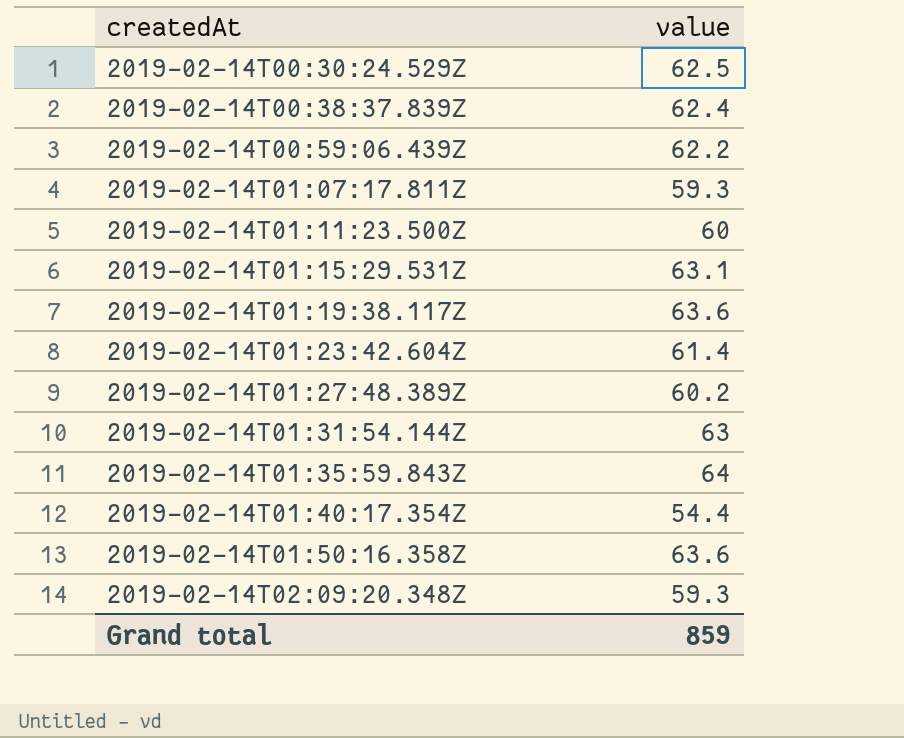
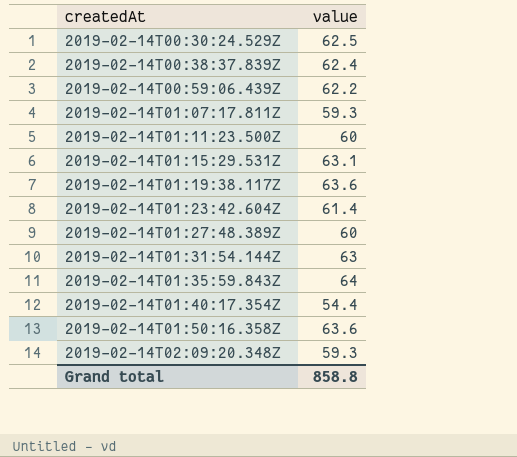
2019-02-14T01:27:48.389Z | value: 60.2 -> 60
Grand total | value: 859 -> 858.8

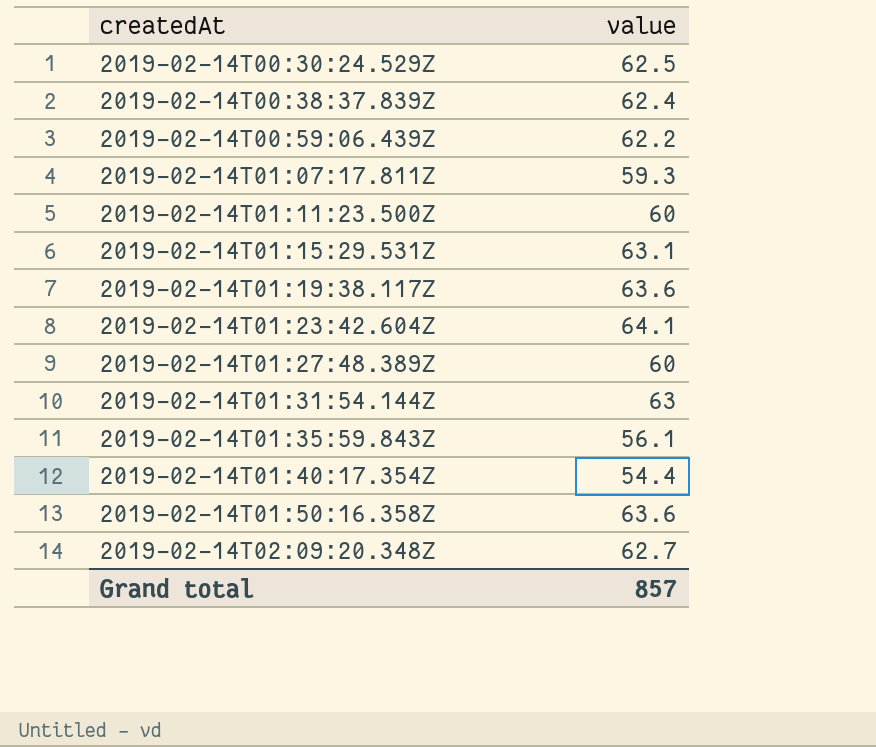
2019-02-14T01:23:42.604Z | value: 61.4 -> 64.1
2019-02-14T01:35:59.843Z | value: 64 -> 56.1
2019-02-14T02:09:20.348Z | value: 59.3 -> 62.7
Grand total | value: 858.8 -> 857

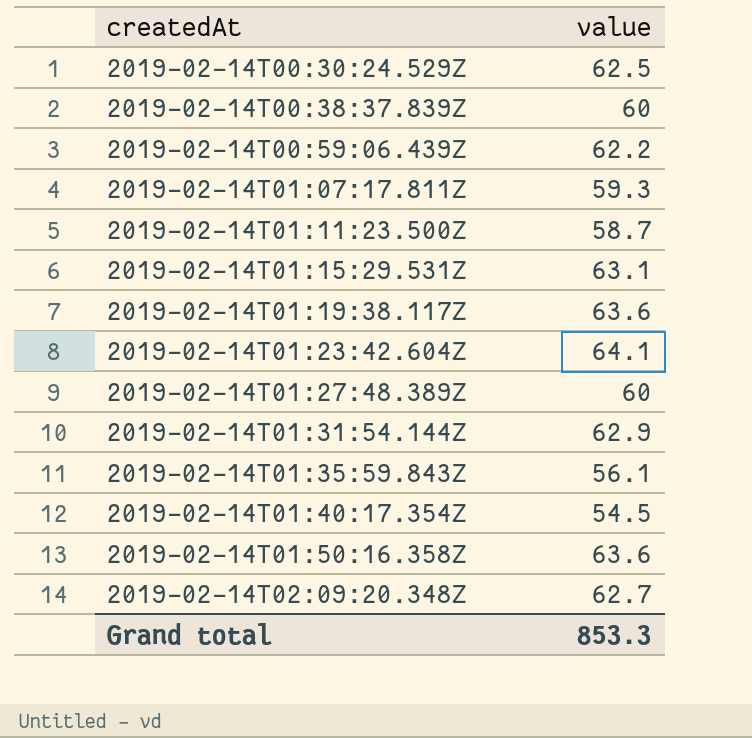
2019-02-14T00:38:37.839Z | value: 62.4 -> 60
2019-02-14T01:11:23.500Z | value: 60 -> 58.7
2019-02-14T01:31:54.144Z | value: 63 -> 62.9
2019-02-14T01:40:17.354Z | value: 54.4 -> 54.5
Grand total | value: 857 -> 853.3

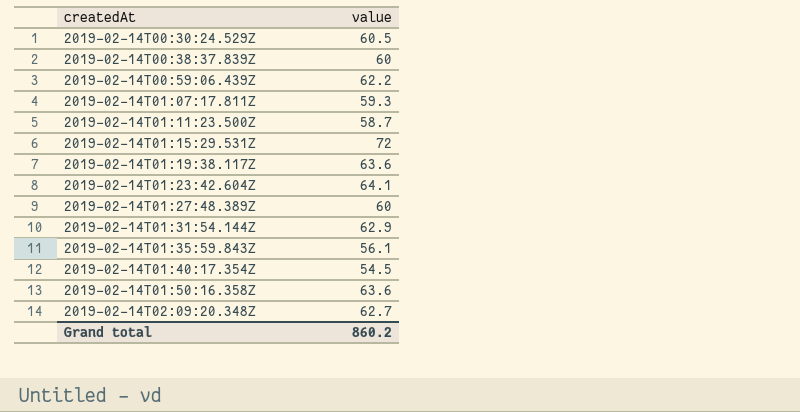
2019-02-14T00:30:24.529Z | value: 62.5 -> 60.5
2019-02-14T01:15:29.531Z | value: 63.1 -> 72
Grand total | value: 853.3 -> 860.2

